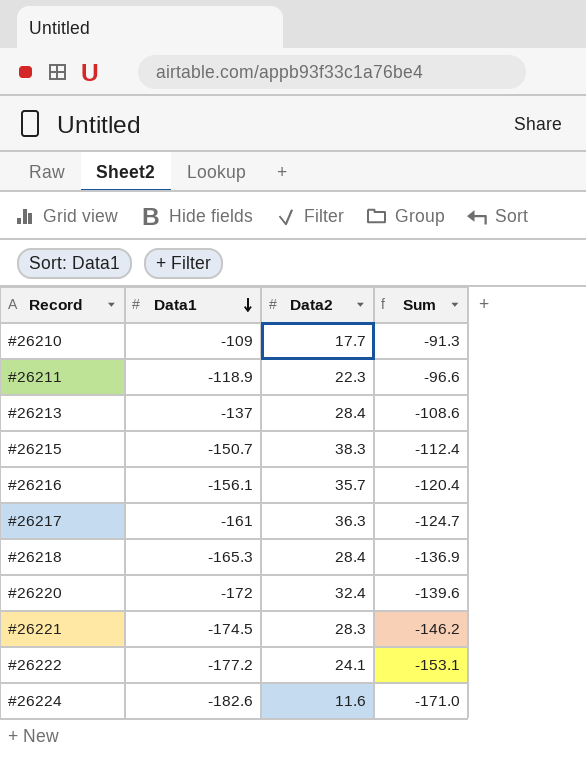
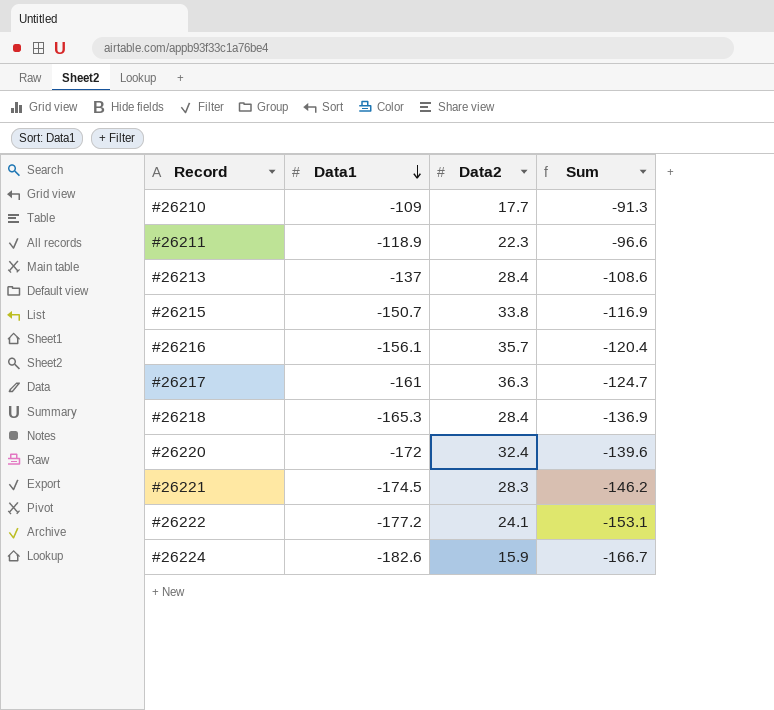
#26215 | Data2: 38.3 -> 33.8
#26215 | Sum: -112.4 -> -116.9
#26224 | Data2: 11.6 -> 15.9
#26224 | Sum: -171.0 -> -166.7

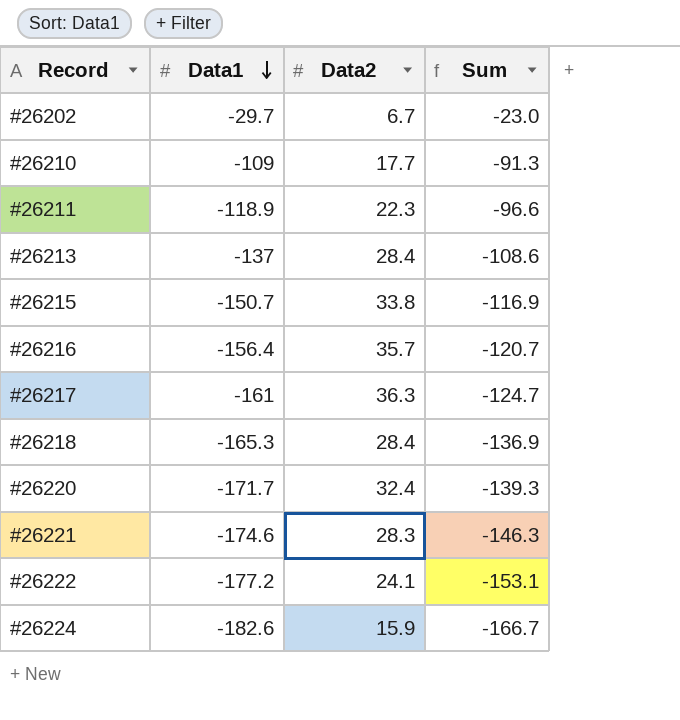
row #26202: none -> -29.7 | 6.7 | -23.0
#26216 | Data1: -156.1 -> -156.4
#26216 | Sum: -120.4 -> -120.7
#26220 | Data1: -172 -> -171.7
#26220 | Sum: -139.6 -> -139.3
#26221 | Data1: -174.5 -> -174.6
#26221 | Sum: -146.2 -> -146.3

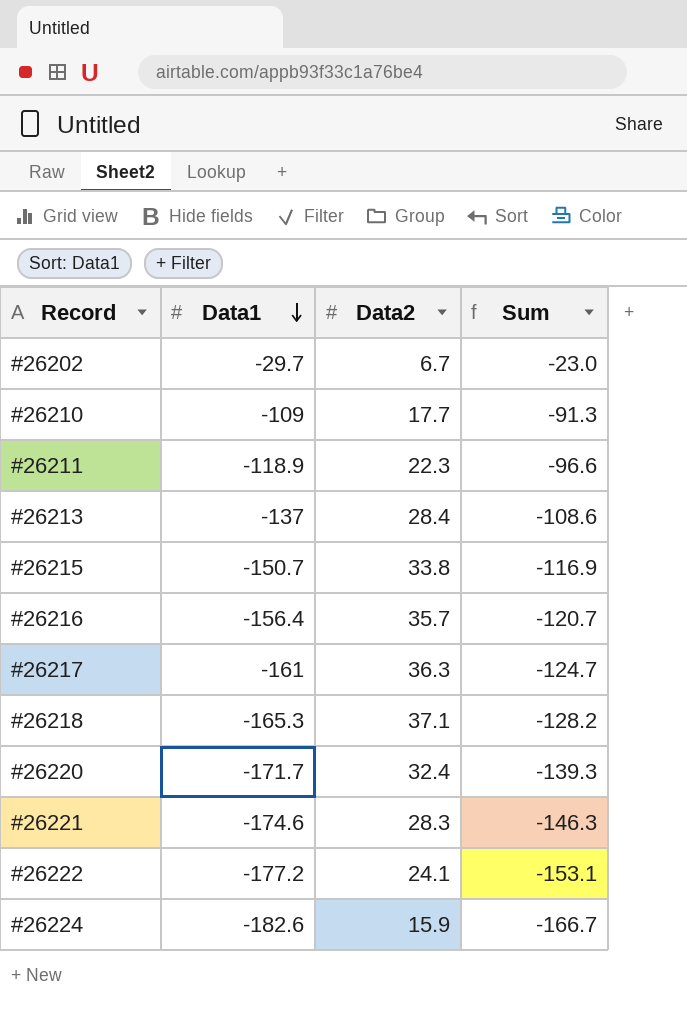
#26218 | Data2: 28.4 -> 37.1
#26218 | Sum: -136.9 -> -128.2

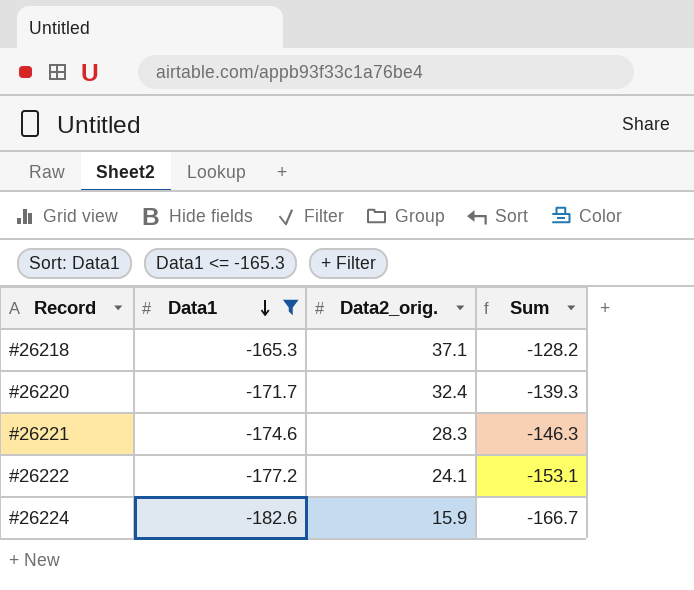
filter: none -> Data1 <= -165.3
column name: Data2 -> Data2_orig.

